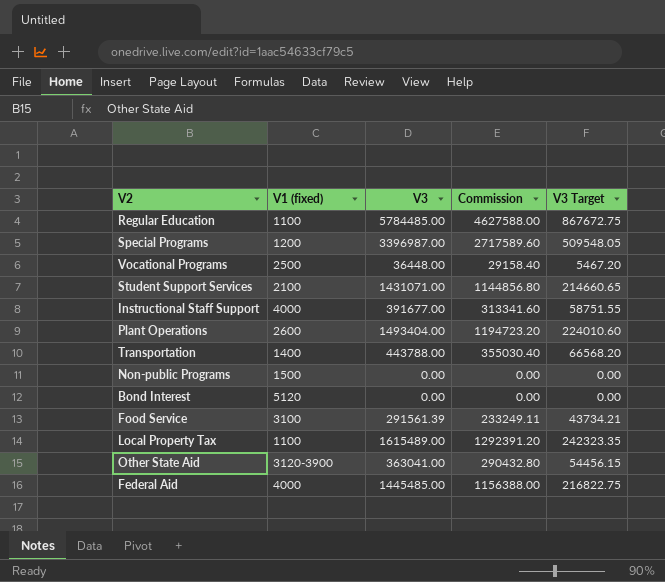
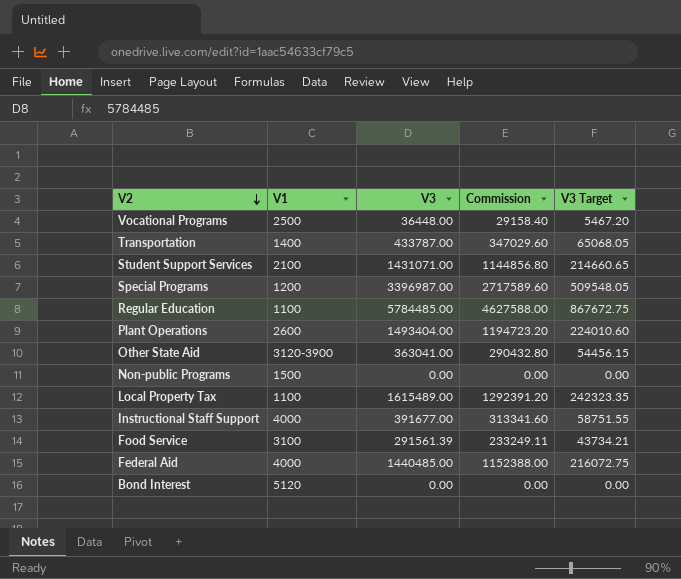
row order: none -> V2 descending
column name: V1 (fixed) -> V1
Transportation | V3: 443788.00 -> 433787.00
Transportation | Commission: 355030.40 -> 347029.60
Transportation | V3 Target: 66568.20 -> 65068.05
Federal Aid | V3: 1445485.00 -> 1440485.00
Federal Aid | Commission: 1156388.00 -> 1152388.00
Federal Aid | V3 Target: 216822.75 -> 216072.75

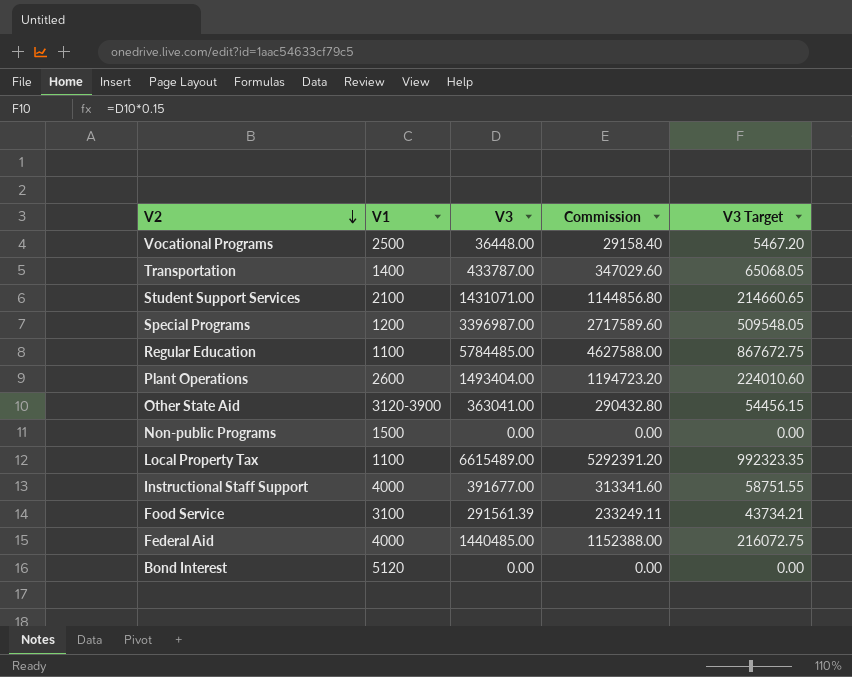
Local Property Tax | V3: 1615489.00 -> 6615489.00
Local Property Tax | Commission: 1292391.20 -> 5292391.20
Local Property Tax | V3 Target: 242323.35 -> 992323.35

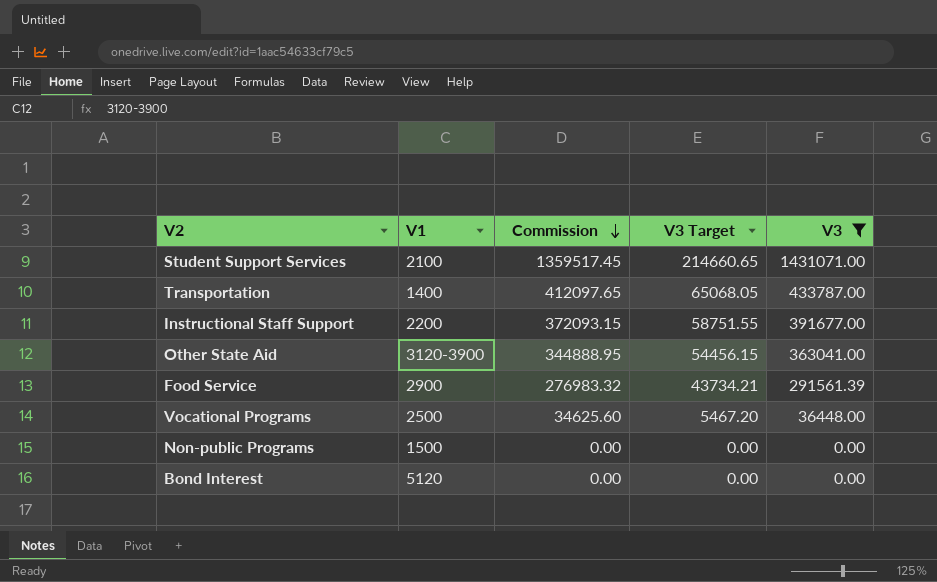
filter: none -> V3 <= 1431071.00
row order: V2 descending -> Commission descending
column Commission | formula: [V3] * 0.8 -> [V3] * 0.95
column V3 | position: 3 -> 5
Instructional Staff Support | V1: 4000 -> 2200
Food Service | V1: 3100 -> 2900

